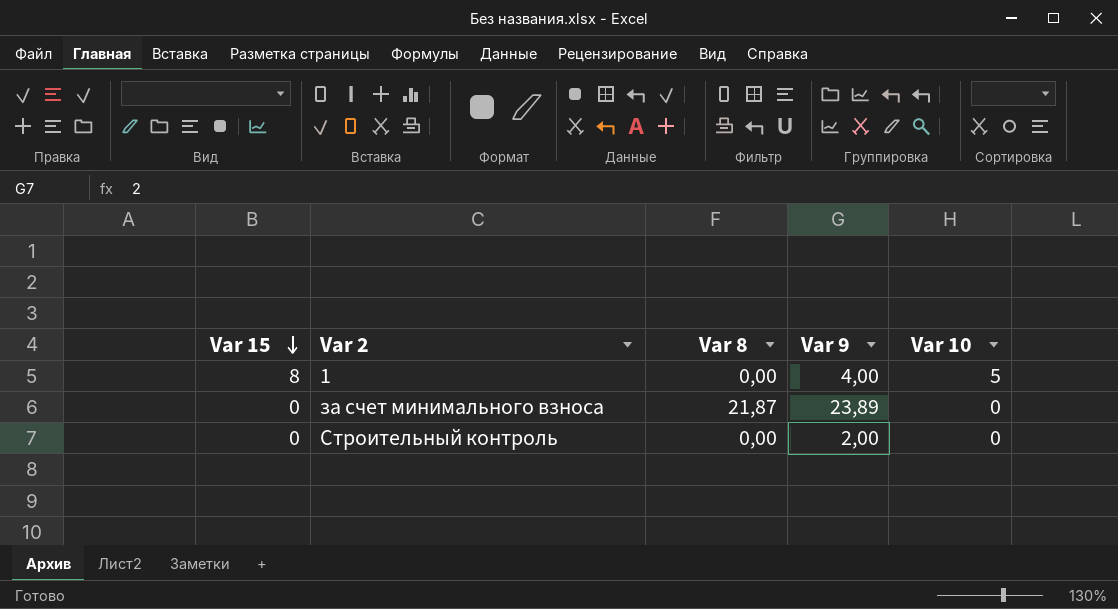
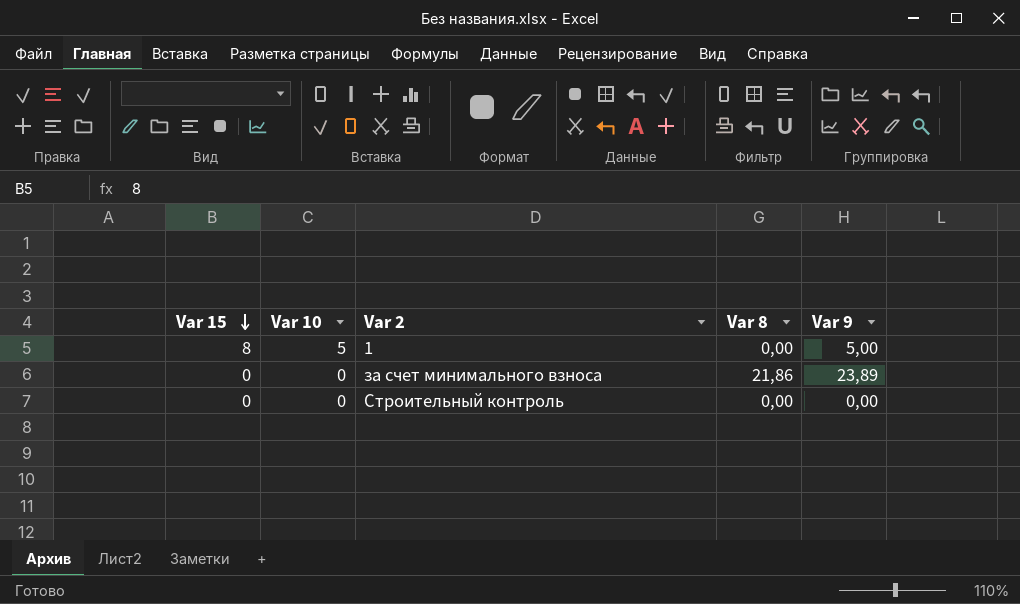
column Var 10 | position: 5 -> 2
1 | Var 9: 4,00 -> 5,00
за счет минимального взноса | Var 8: 21,87 -> 21,86
Строительный контроль | Var 9: 2,00 -> 0,00

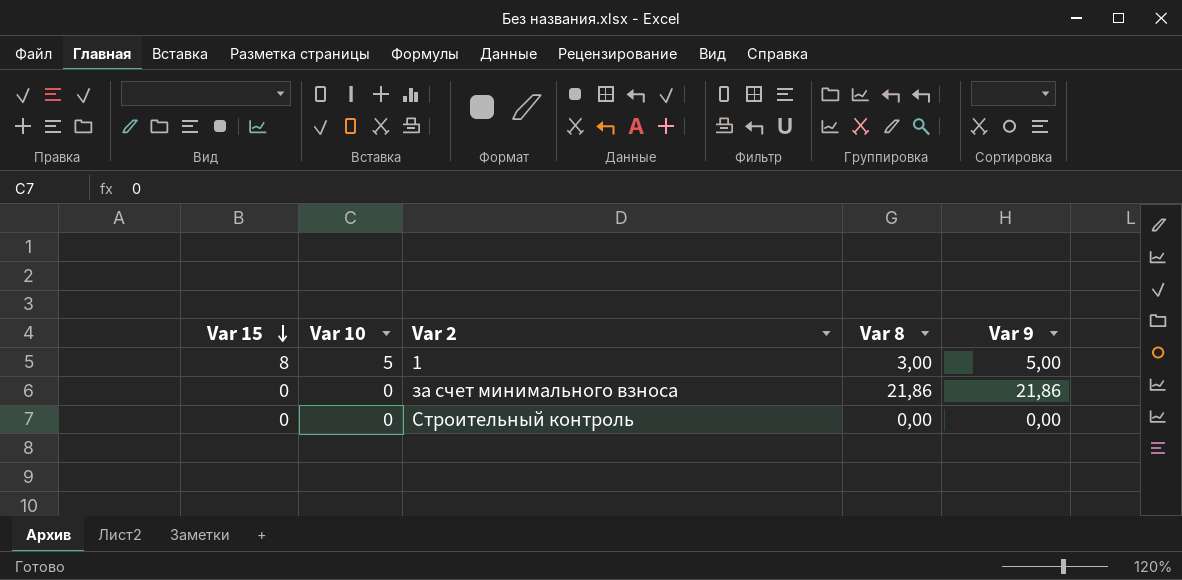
1 | Var 8: 0,00 -> 3,00
за счет минимального взноса | Var 9: 23,89 -> 21,86

